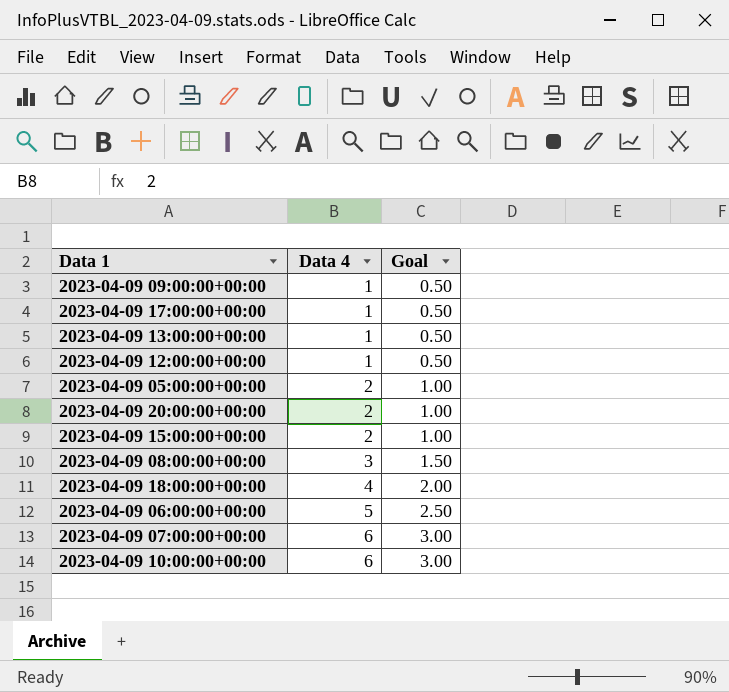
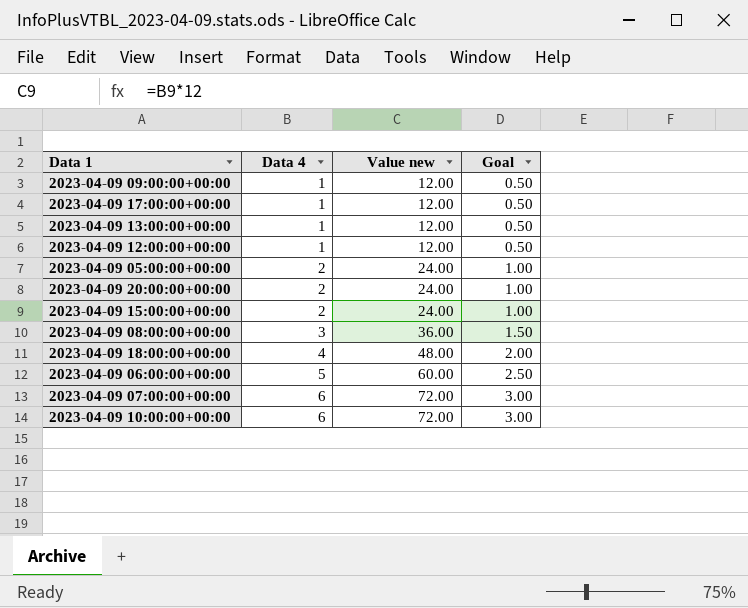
column Value new | formula: none -> [Data 4] * 12

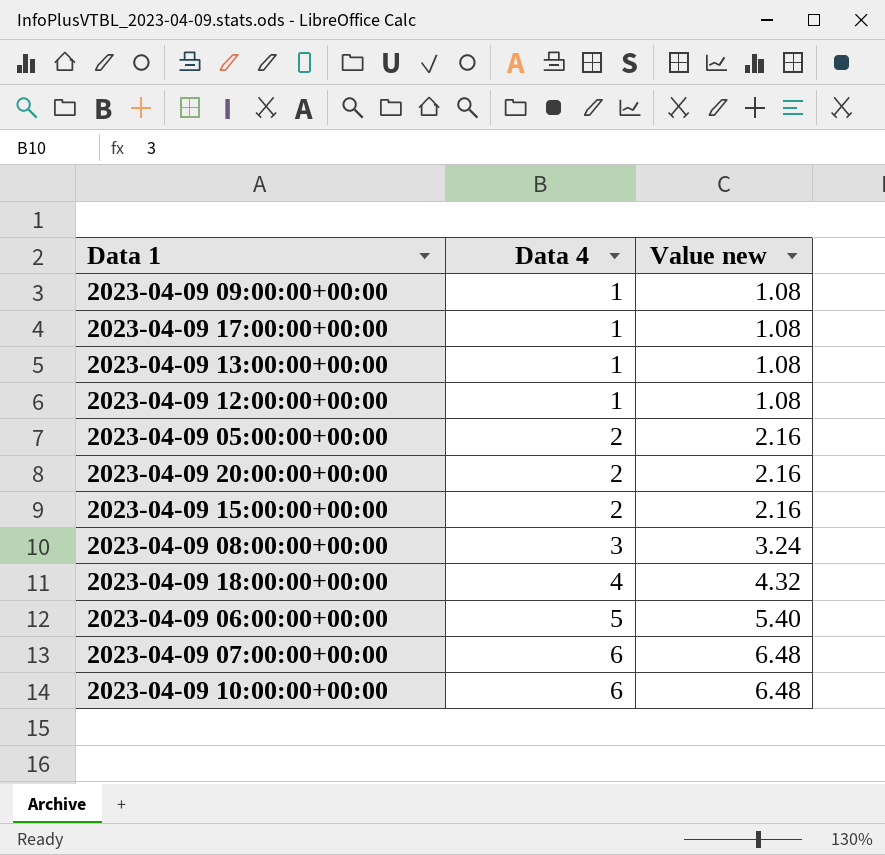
column Goal | formula: [Data 4] * 0.5 -> none
column Value new | formula: [Data 4] * 12 -> [Data 4] * 1.08

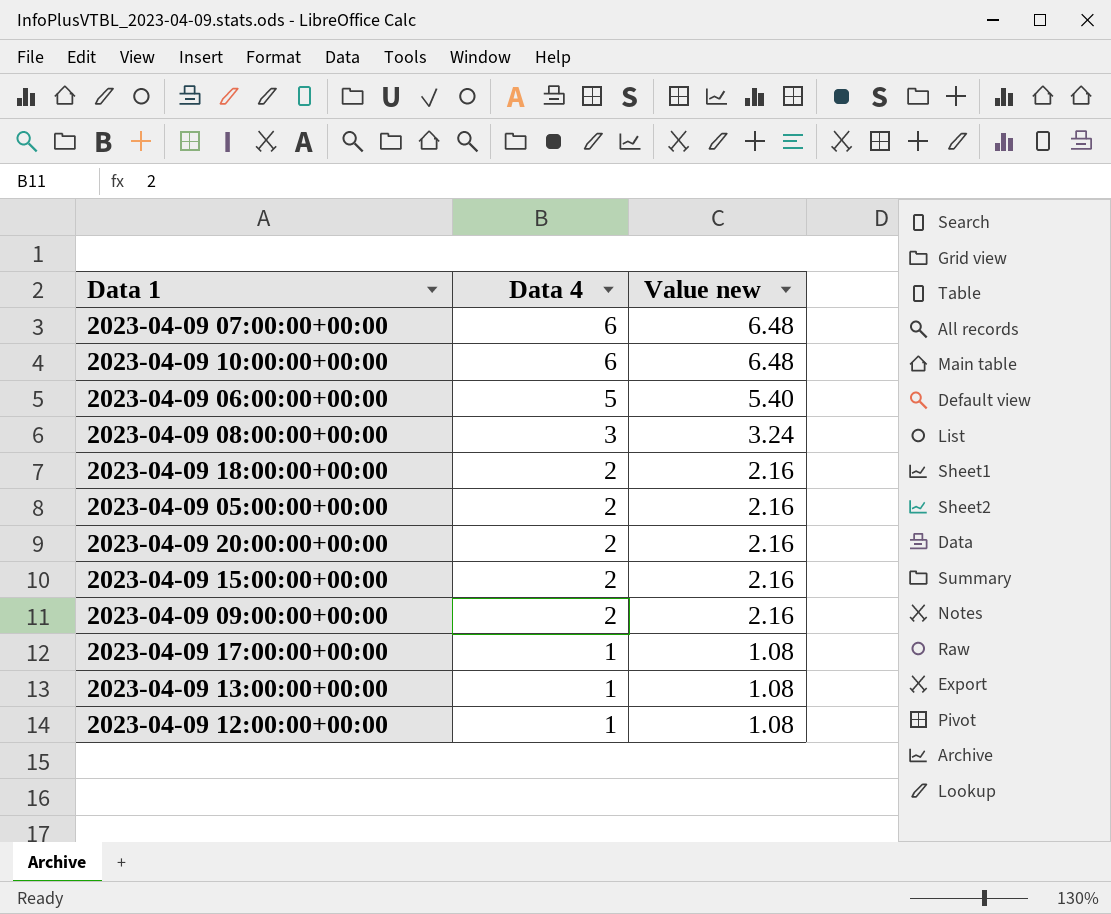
row order: Data 4 ascending -> Data 4 descending
2023-04-09 18:00:00+00:00 | Data 4: 4 -> 2
2023-04-09 18:00:00+00:00 | Value new: 4.32 -> 2.16
2023-04-09 09:00:00+00:00 | Data 4: 1 -> 2
2023-04-09 09:00:00+00:00 | Value new: 1.08 -> 2.16

